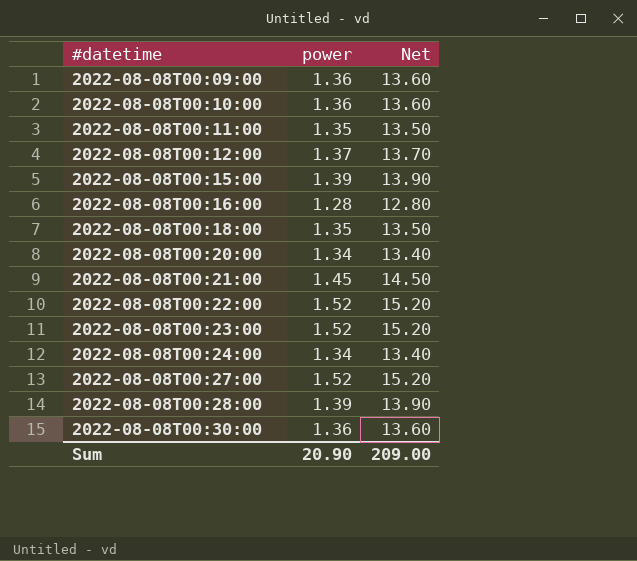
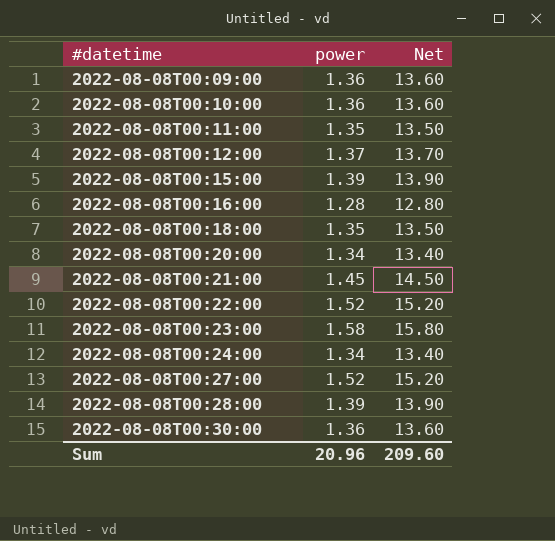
2022-08-08T00:23:00 | power: 1.52 -> 1.58
2022-08-08T00:23:00 | Net: 15.20 -> 15.80
Sum | power: 20.90 -> 20.96
Sum | Net: 209.00 -> 209.60

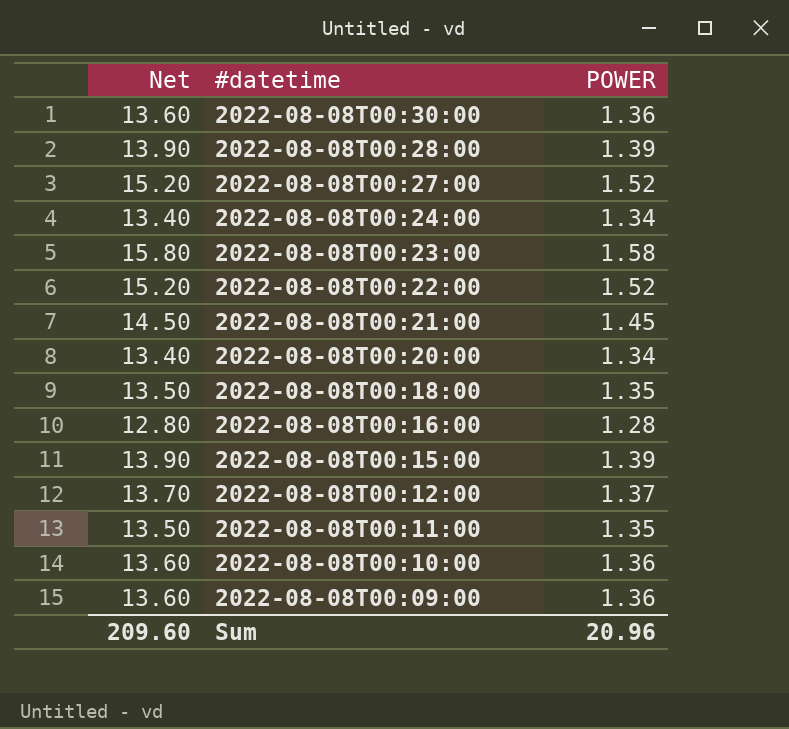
row order: #datetime ascending -> #datetime descending
column Net | position: 3 -> 1
column name: power -> POWER

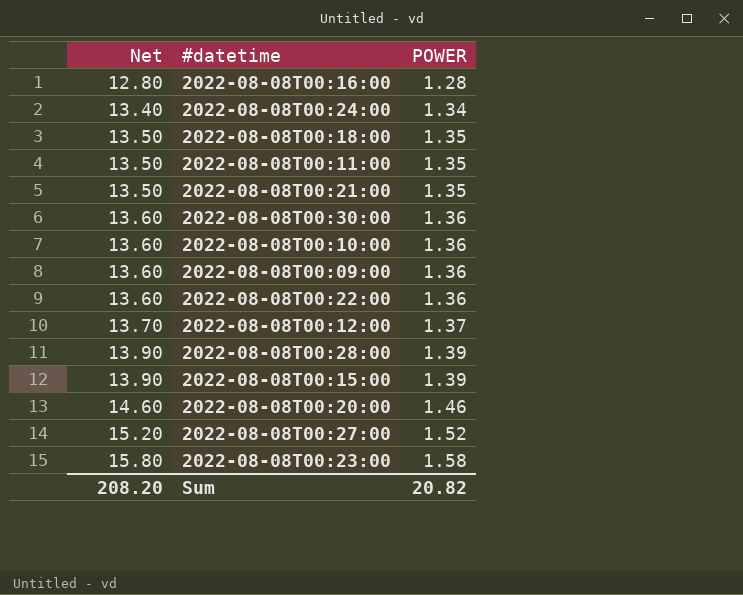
row order: #datetime descending -> Net ascending
2022-08-08T00:21:00 | Net: 14.50 -> 13.50
2022-08-08T00:21:00 | POWER: 1.45 -> 1.35
2022-08-08T00:22:00 | Net: 15.20 -> 13.60
2022-08-08T00:22:00 | POWER: 1.52 -> 1.36
2022-08-08T00:20:00 | Net: 13.40 -> 14.60
2022-08-08T00:20:00 | POWER: 1.34 -> 1.46
Sum | Net: 209.60 -> 208.20
Sum | POWER: 20.96 -> 20.82

